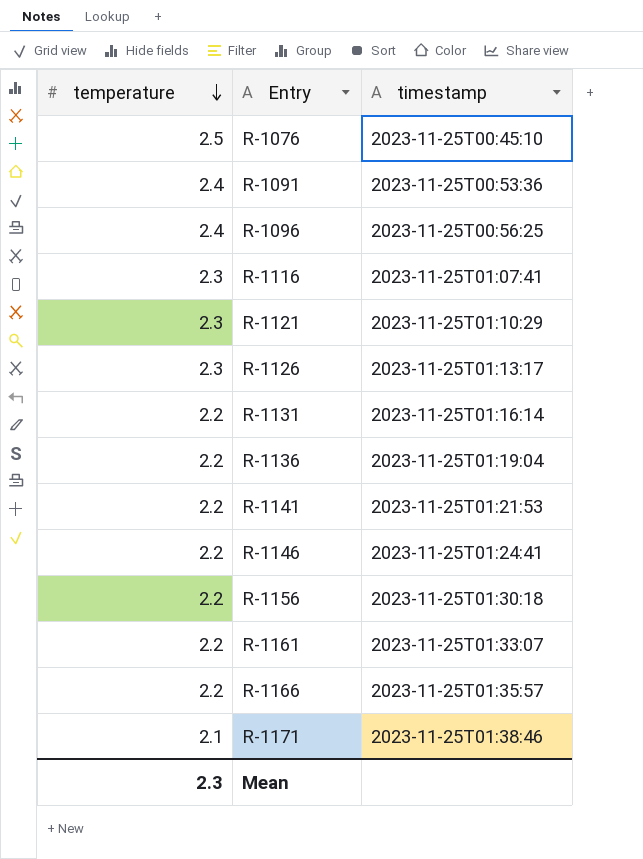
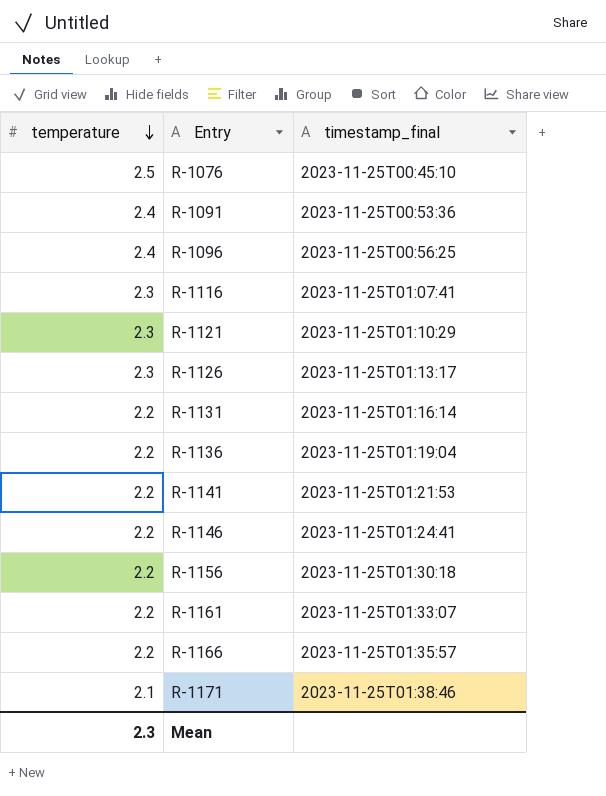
column name: timestamp -> timestamp_final

